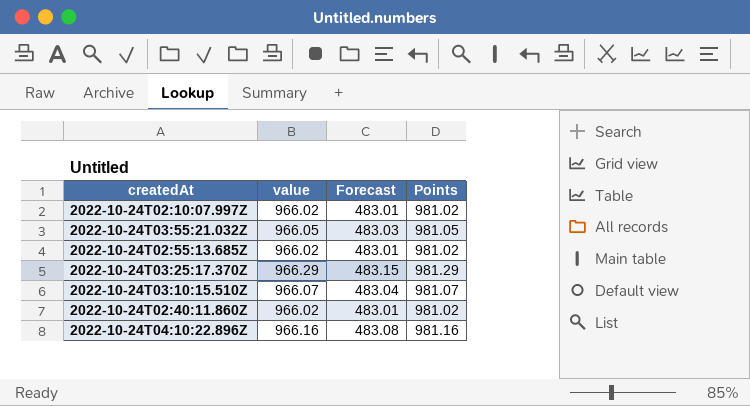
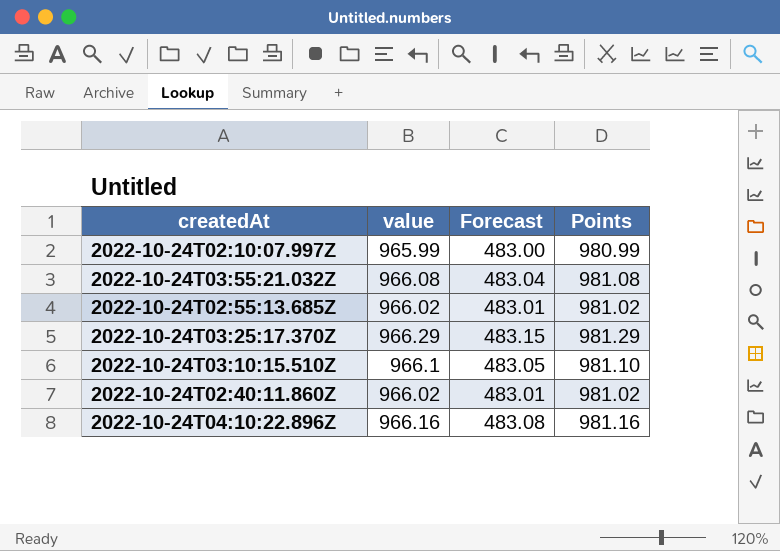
2022-10-24T02:10:07.997Z | value: 966.02 -> 965.99
2022-10-24T02:10:07.997Z | Forecast: 483.01 -> 483.00
2022-10-24T02:10:07.997Z | Points: 981.02 -> 980.99
2022-10-24T03:55:21.032Z | value: 966.05 -> 966.08
2022-10-24T03:55:21.032Z | Forecast: 483.03 -> 483.04
2022-10-24T03:55:21.032Z | Points: 981.05 -> 981.08
2022-10-24T03:10:15.510Z | value: 966.07 -> 966.1
2022-10-24T03:10:15.510Z | Forecast: 483.04 -> 483.05
2022-10-24T03:10:15.510Z | Points: 981.07 -> 981.10

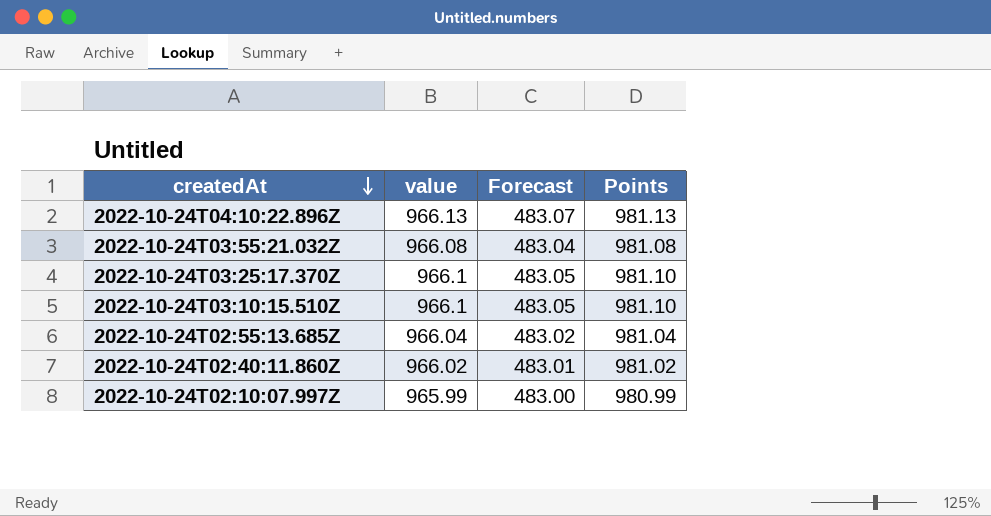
row order: none -> createdAt descending
2022-10-24T04:10:22.896Z | value: 966.16 -> 966.13
2022-10-24T04:10:22.896Z | Forecast: 483.08 -> 483.07
2022-10-24T04:10:22.896Z | Points: 981.16 -> 981.13
2022-10-24T03:25:17.370Z | value: 966.29 -> 966.1
2022-10-24T03:25:17.370Z | Forecast: 483.15 -> 483.05
2022-10-24T03:25:17.370Z | Points: 981.29 -> 981.10
2022-10-24T02:55:13.685Z | value: 966.02 -> 966.04
2022-10-24T02:55:13.685Z | Forecast: 483.01 -> 483.02
2022-10-24T02:55:13.685Z | Points: 981.02 -> 981.04

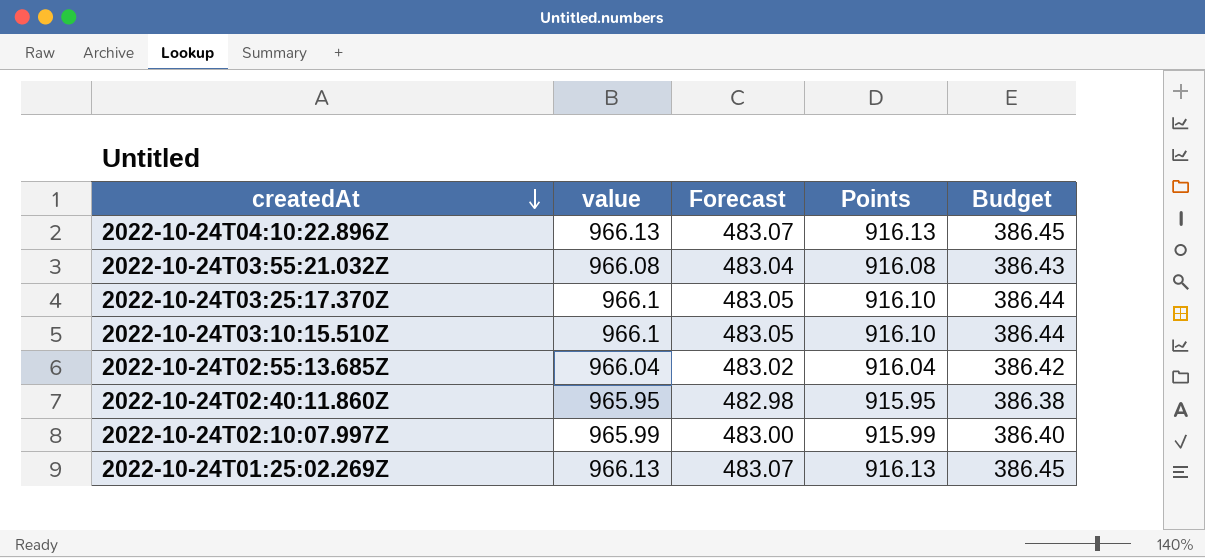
column Points | formula: [value] + 15 -> [value] - 50
column Budget | formula: none -> [value] * 0.4
2022-10-24T02:40:11.860Z | value: 966.02 -> 965.95
2022-10-24T02:40:11.860Z | Forecast: 483.01 -> 482.98
row 2022-10-24T01:25:02.269Z: none -> 966.13 | 483.07 | 916.13 | 386.45

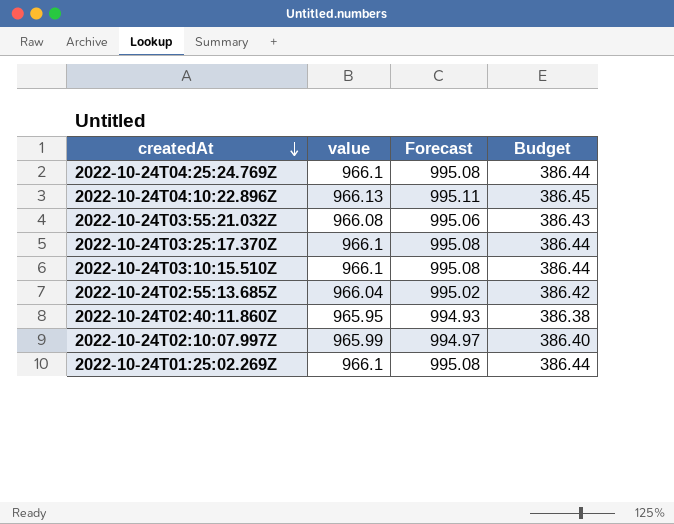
column Points | formula: [value] - 50 -> none
column Forecast | formula: [value] * 0.5 -> [value] * 1.03
row 2022-10-24T04:25:24.769Z: none -> 966.1 | 995.08 | 386.44
2022-10-24T01:25:02.269Z | value: 966.13 -> 966.1
2022-10-24T01:25:02.269Z | Budget: 386.45 -> 386.44

